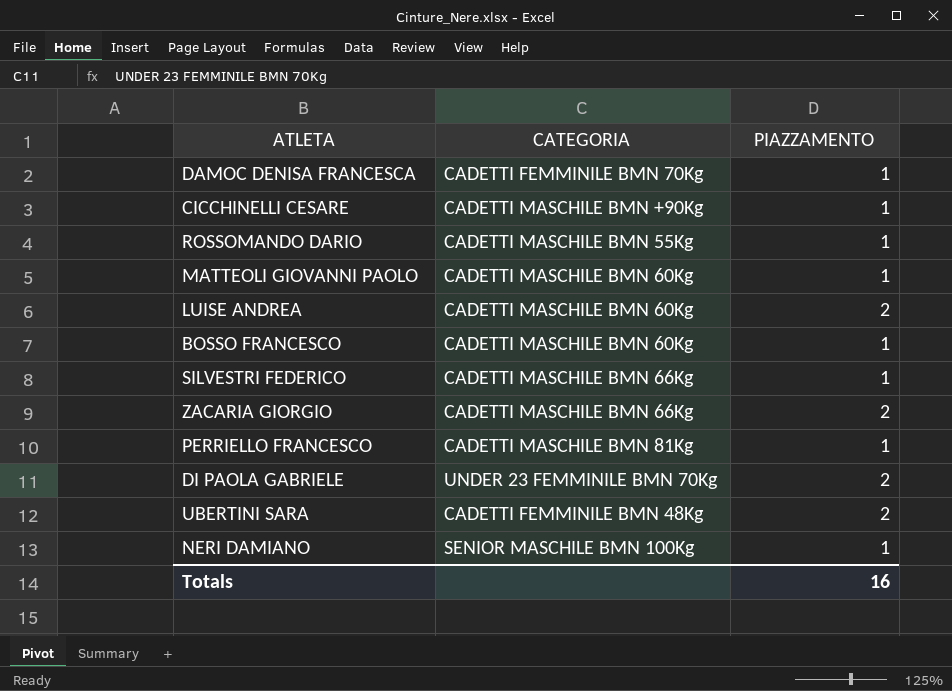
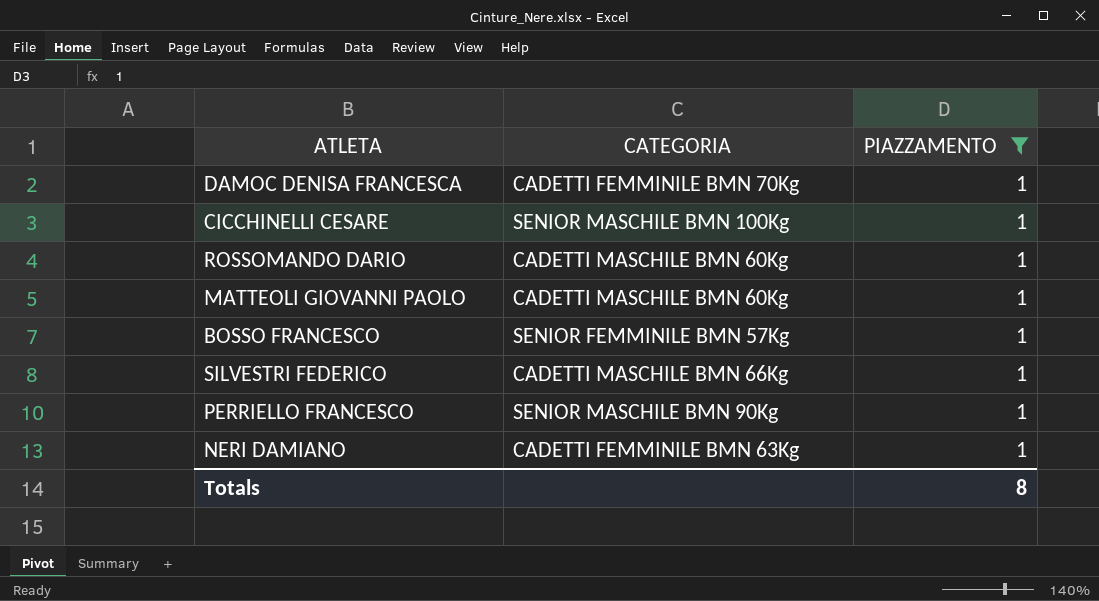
filter: none -> PIAZZAMENTO = 1
CICCHINELLI CESARE | CATEGORIA: CADETTI MASCHILE BMN +90Kg -> SENIOR MASCHILE BMN 100Kg
ROSSOMANDO DARIO | CATEGORIA: CADETTI MASCHILE BMN 55Kg -> CADETTI MASCHILE BMN 60Kg
BOSSO FRANCESCO | CATEGORIA: CADETTI MASCHILE BMN 60Kg -> SENIOR FEMMINILE BMN 57Kg
PERRIELLO FRANCESCO | CATEGORIA: CADETTI MASCHILE BMN 81Kg -> SENIOR MASCHILE BMN 90Kg
NERI DAMIANO | CATEGORIA: SENIOR MASCHILE BMN 100Kg -> CADETTI FEMMINILE BMN 63Kg
Totals | PIAZZAMENTO: 16 -> 8

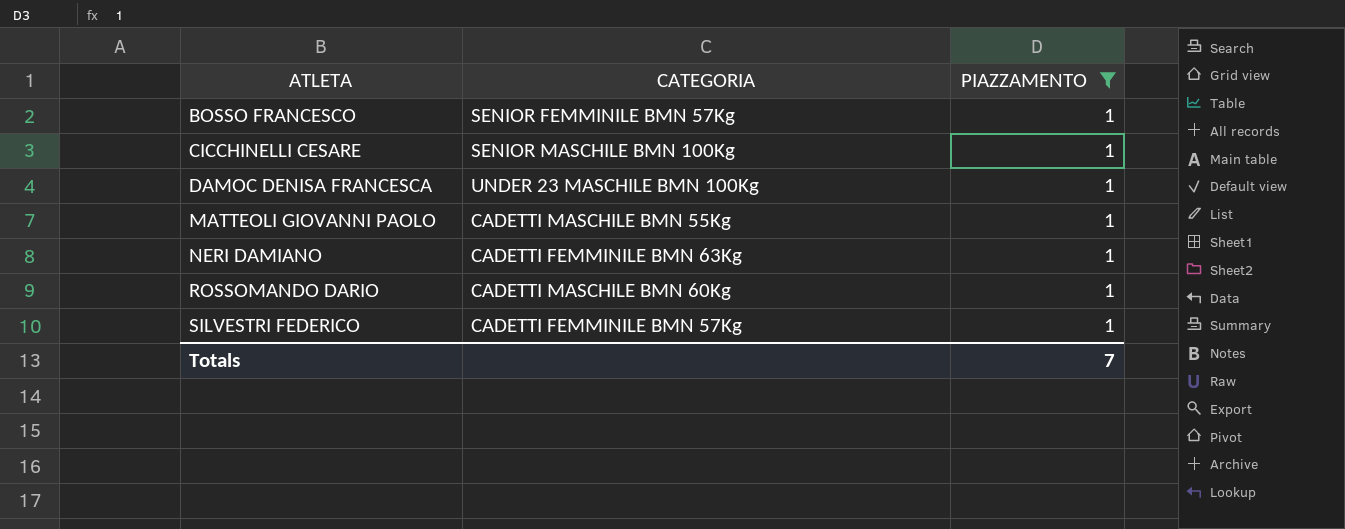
row order: none -> ATLETA ascending
row PERRIELLO FRANCESCO: SENIOR MASCHILE BMN 90Kg | 1 -> none
DAMOC DENISA FRANCESCA | CATEGORIA: CADETTI FEMMINILE BMN 70Kg -> UNDER 23 MASCHILE BMN 100Kg
MATTEOLI GIOVANNI PAOLO | CATEGORIA: CADETTI MASCHILE BMN 60Kg -> CADETTI MASCHILE BMN 55Kg
SILVESTRI FEDERICO | CATEGORIA: CADETTI MASCHILE BMN 66Kg -> CADETTI FEMMINILE BMN 57Kg
Totals | PIAZZAMENTO: 8 -> 7

